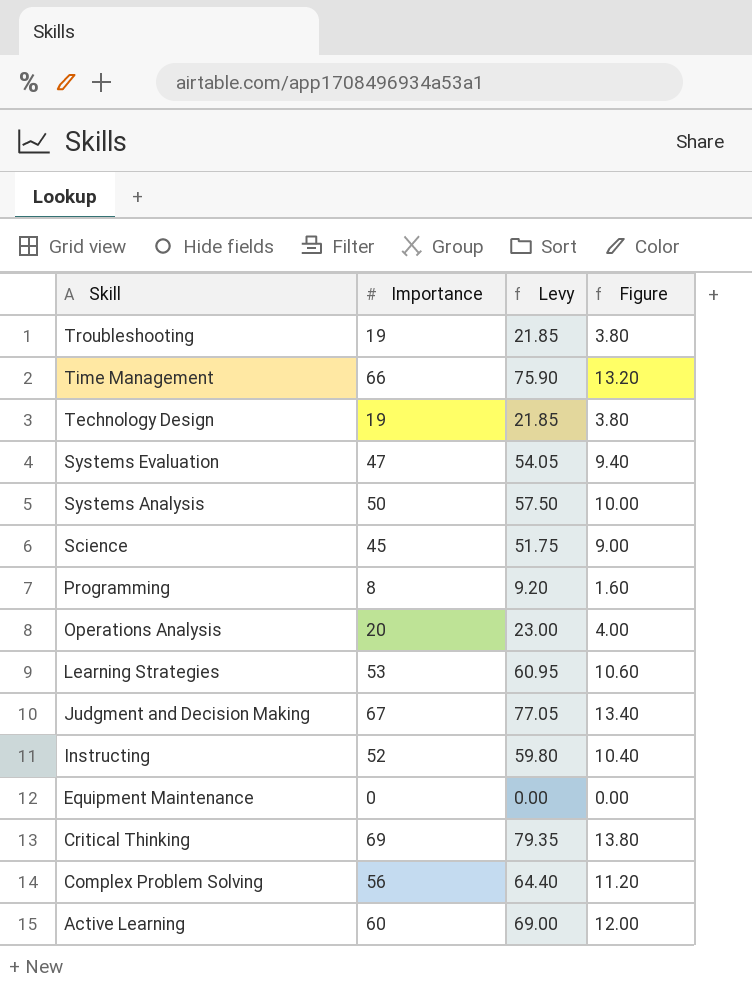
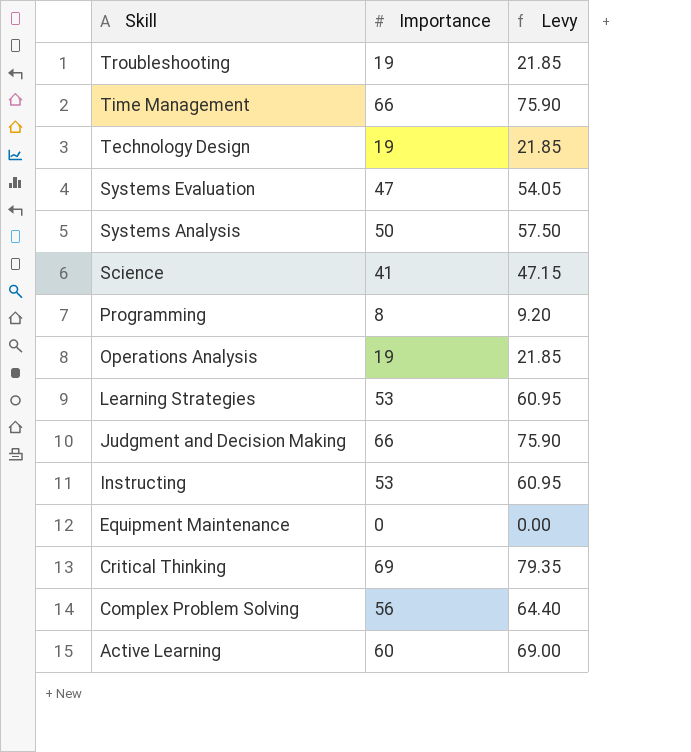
column Figure | formula: [Importance] * 0.2 -> none
Science | Importance: 45 -> 41
Science | Levy: 51.75 -> 47.15
Operations Analysis | Importance: 20 -> 19
Operations Analysis | Levy: 23.00 -> 21.85
Judgment and Decision Making | Importance: 67 -> 66
Judgment and Decision Making | Levy: 77.05 -> 75.90
Instructing | Importance: 52 -> 53
Instructing | Levy: 59.80 -> 60.95

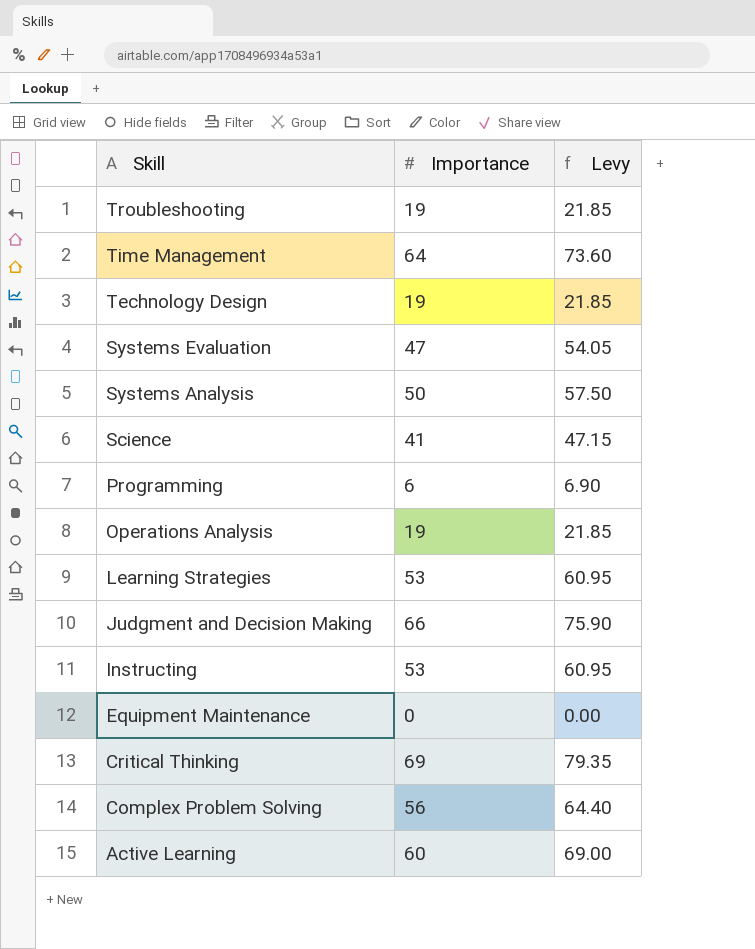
Time Management | Importance: 66 -> 64
Time Management | Levy: 75.90 -> 73.60
Programming | Importance: 8 -> 6
Programming | Levy: 9.20 -> 6.90

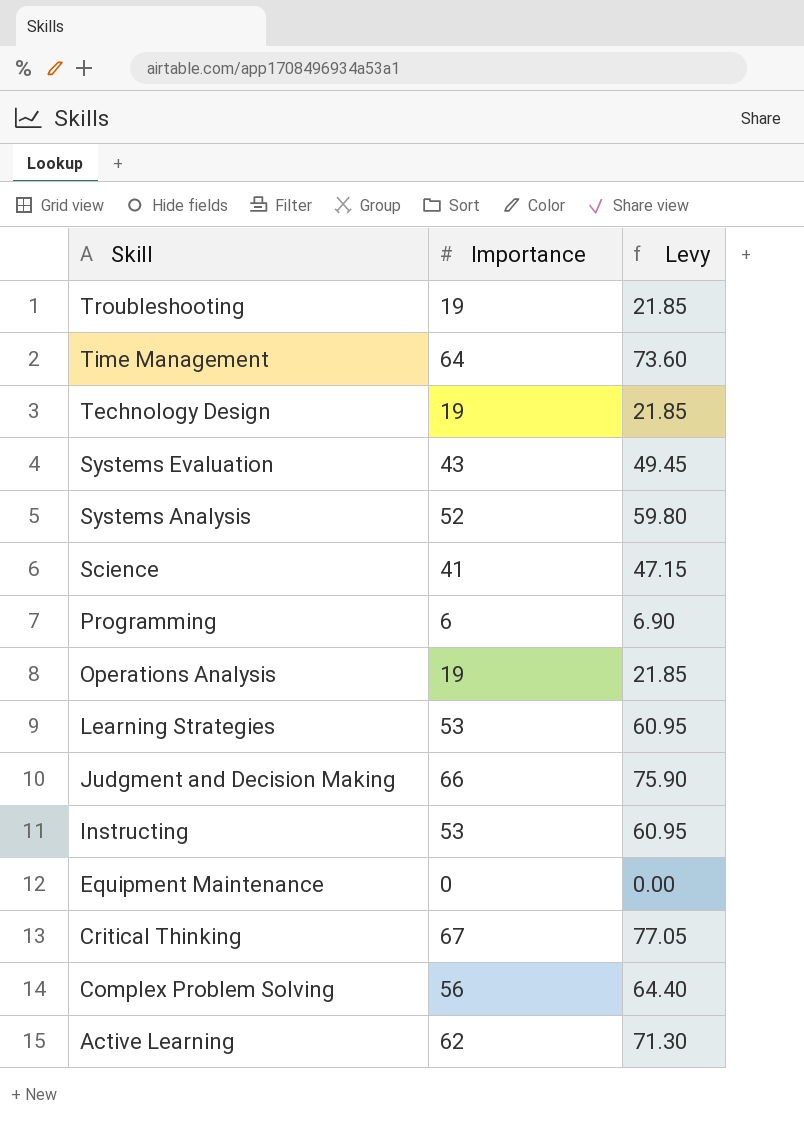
Systems Evaluation | Importance: 47 -> 43
Systems Evaluation | Levy: 54.05 -> 49.45
Systems Analysis | Importance: 50 -> 52
Systems Analysis | Levy: 57.50 -> 59.80
Critical Thinking | Importance: 69 -> 67
Critical Thinking | Levy: 79.35 -> 77.05
Active Learning | Importance: 60 -> 62
Active Learning | Levy: 69.00 -> 71.30

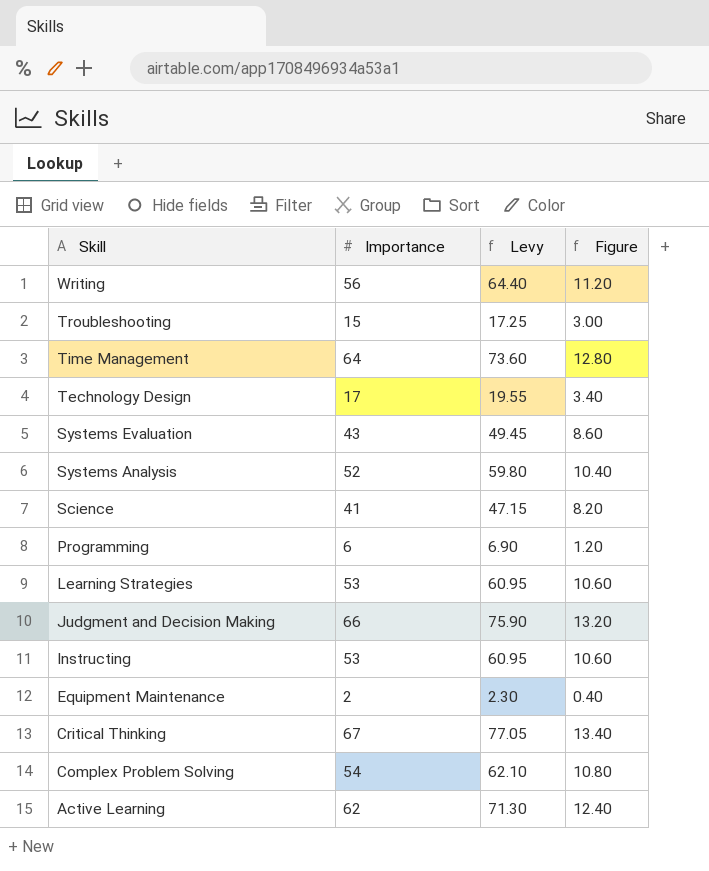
column Figure | formula: none -> [Importance] * 0.2
row Operations Analysis: 19 | 21.85 -> none
row Writing: none -> 56 | 64.40 | 11.20
Troubleshooting | Importance: 19 -> 15
Troubleshooting | Levy: 21.85 -> 17.25
Technology Design | Importance: 19 -> 17
Technology Design | Levy: 21.85 -> 19.55
Equipment Maintenance | Importance: 0 -> 2
Equipment Maintenance | Levy: 0.00 -> 2.30
Complex Problem Solving | Importance: 56 -> 54
Complex Problem Solving | Levy: 64.40 -> 62.10

